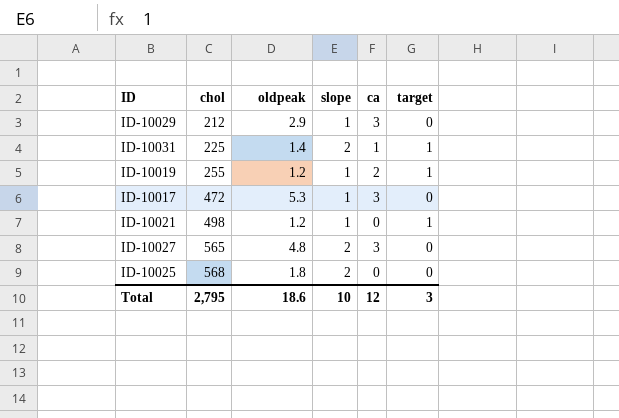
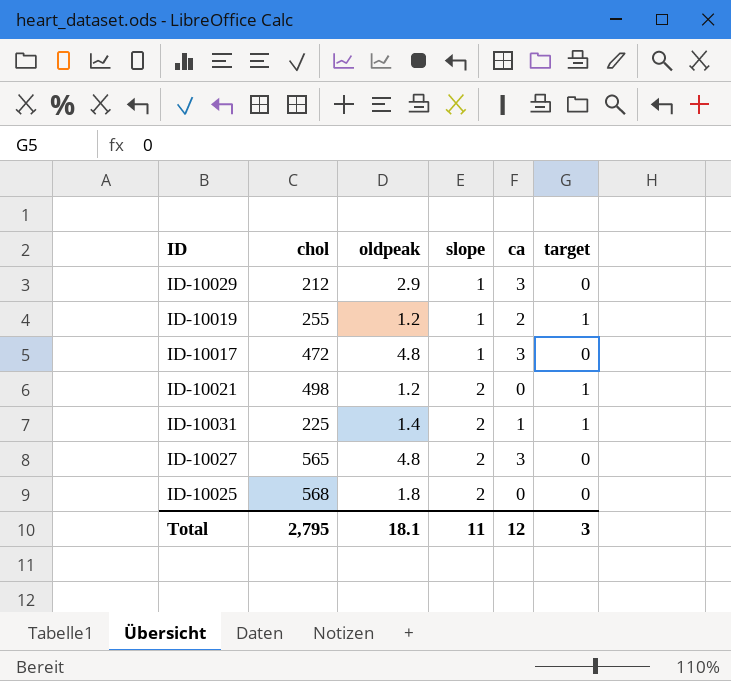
row order: chol ascending -> slope ascending
ID-10017 | oldpeak: 5.3 -> 4.8
ID-10021 | slope: 1 -> 2
Total | oldpeak: 18.6 -> 18.1
Total | slope: 10 -> 11

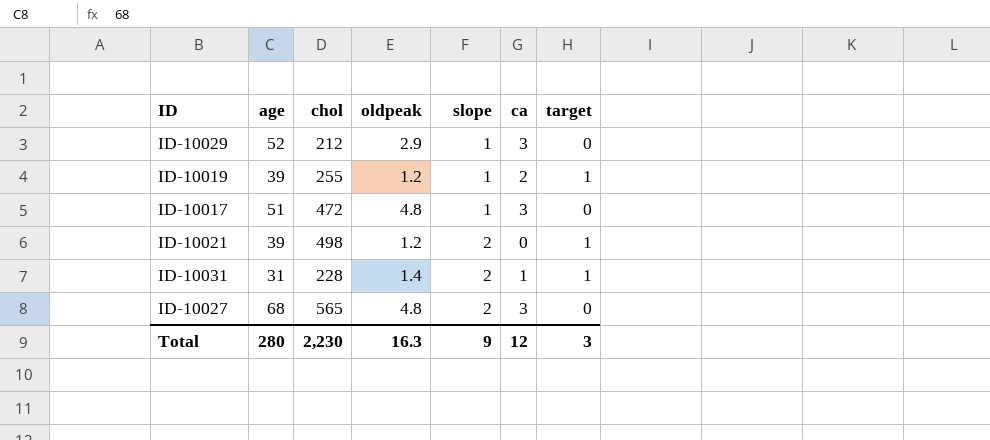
column age | position: none -> 2
row ID-10025: 568 | 1.8 | 2 | 0 | 0 -> none
ID-10031 | chol: 225 -> 228
Total | chol: 2,795 -> 2,230
Total | oldpeak: 18.1 -> 16.3
Total | slope: 11 -> 9

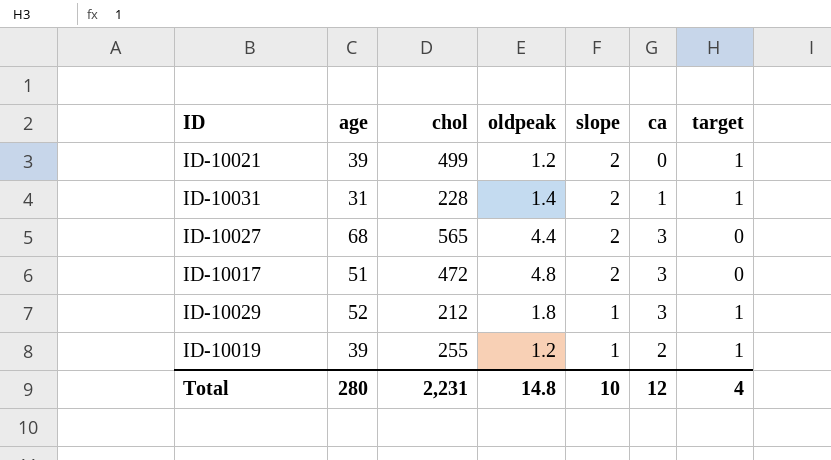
row order: slope ascending -> slope descending
ID-10021 | chol: 498 -> 499
ID-10027 | oldpeak: 4.8 -> 4.4
ID-10017 | slope: 1 -> 2
ID-10029 | oldpeak: 2.9 -> 1.8
ID-10029 | target: 0 -> 1
Total | chol: 2,230 -> 2,231
Total | oldpeak: 16.3 -> 14.8
Total | slope: 9 -> 10
Total | target: 3 -> 4

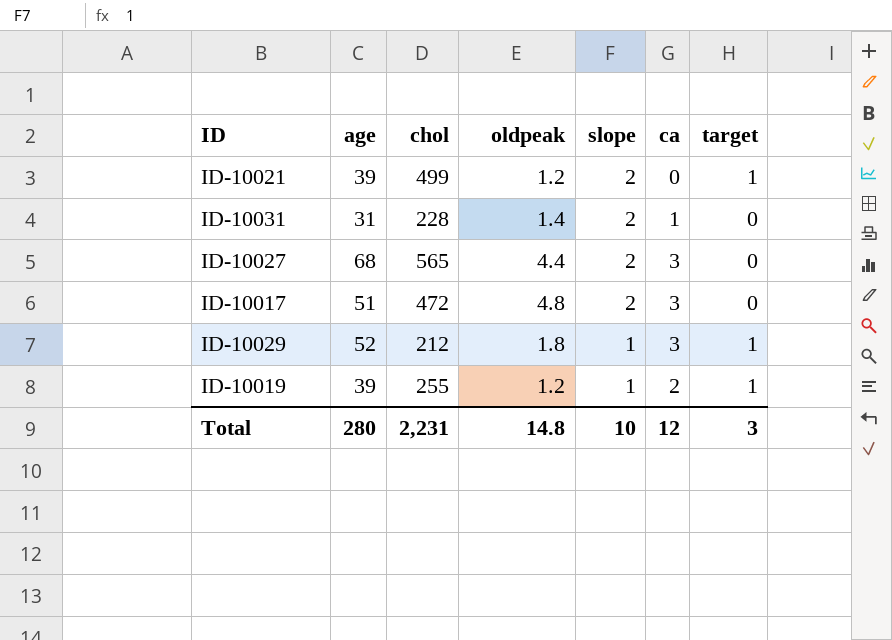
ID-10031 | target: 1 -> 0
Total | target: 4 -> 3

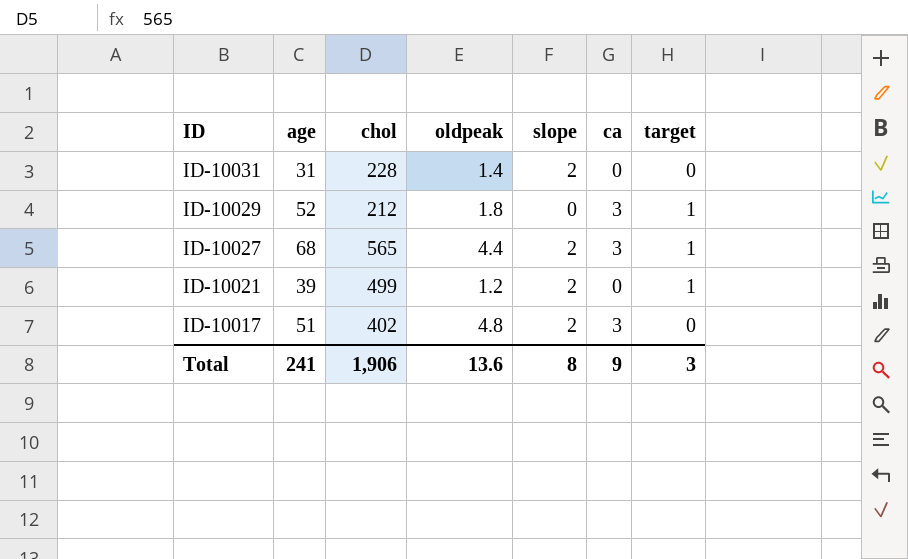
row order: slope descending -> ID descending
row ID-10019: 39 | 255 | 1.2 | 1 | 2 | 1 -> none
ID-10031 | ca: 1 -> 0
ID-10029 | slope: 1 -> 0
ID-10027 | target: 0 -> 1
ID-10017 | chol: 472 -> 402
Total | age: 280 -> 241
Total | chol: 2,231 -> 1,906
Total | oldpeak: 14.8 -> 13.6
Total | slope: 10 -> 8
Total | ca: 12 -> 9

